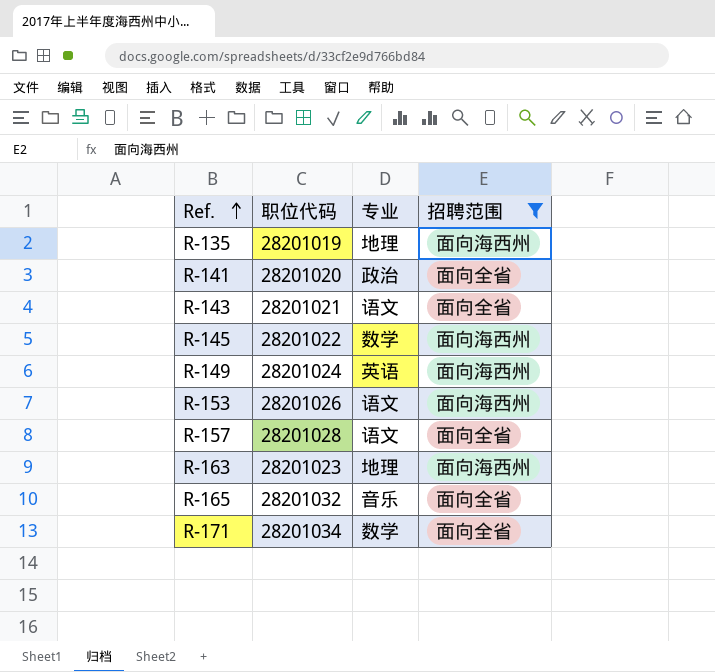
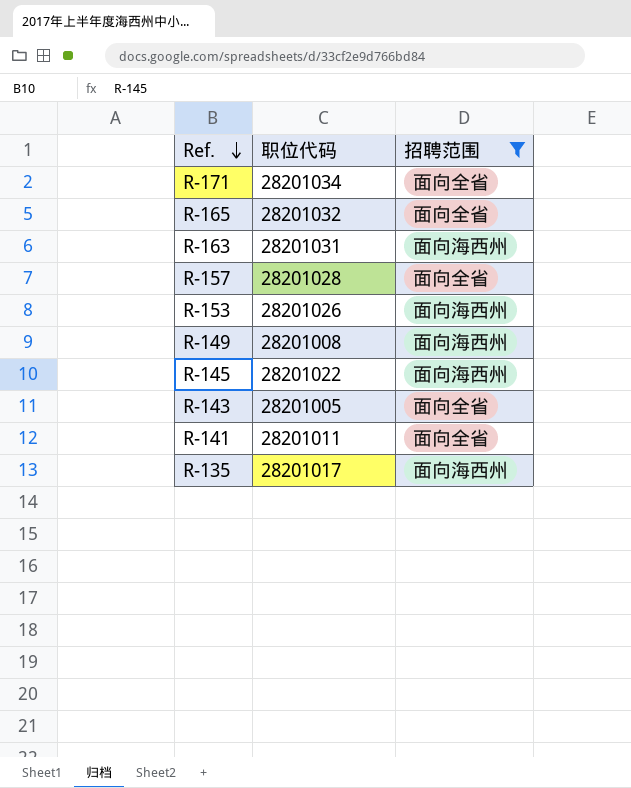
row order: Ref. ascending -> Ref. descending
column 专业 | position: 3 -> none
R-163 | 职位代码: 28201023 -> 28201031
R-149 | 职位代码: 28201024 -> 28201008
R-143 | 职位代码: 28201021 -> 28201005
R-141 | 职位代码: 28201020 -> 28201011
R-135 | 职位代码: 28201019 -> 28201017

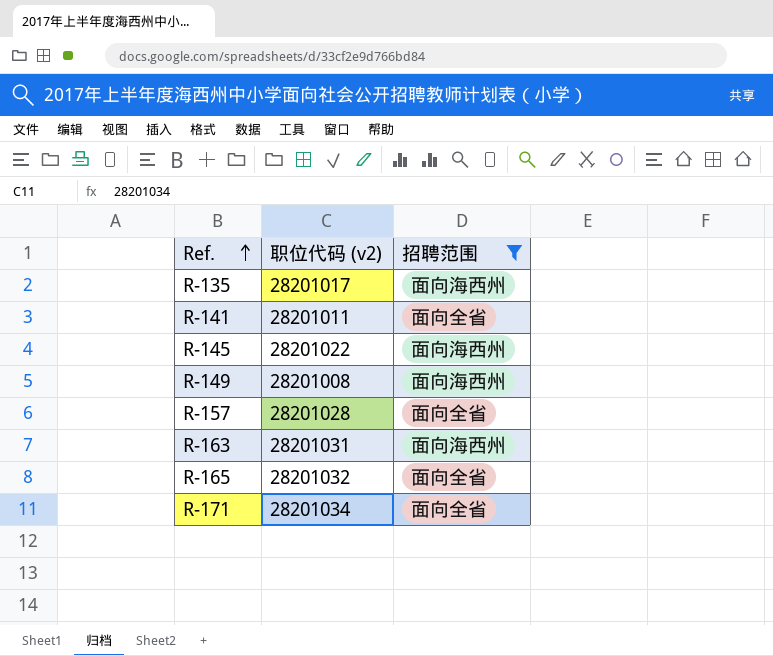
row order: Ref. descending -> Ref. ascending
column name: 职位代码 -> 职位代码 (v2)
row R-153: 28201026 | 面向海西州 -> none
row R-143: 28201005 | 面向全省 -> none

